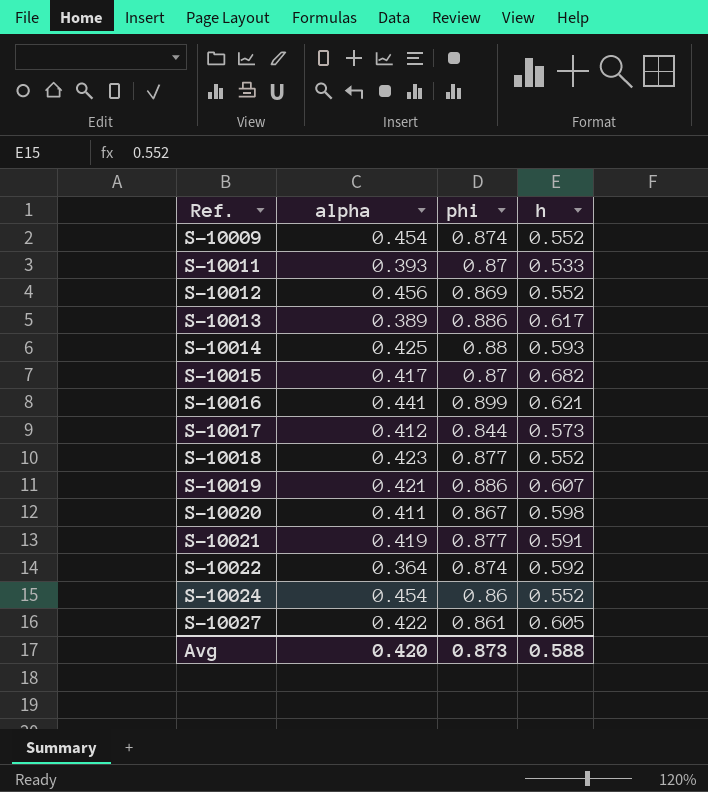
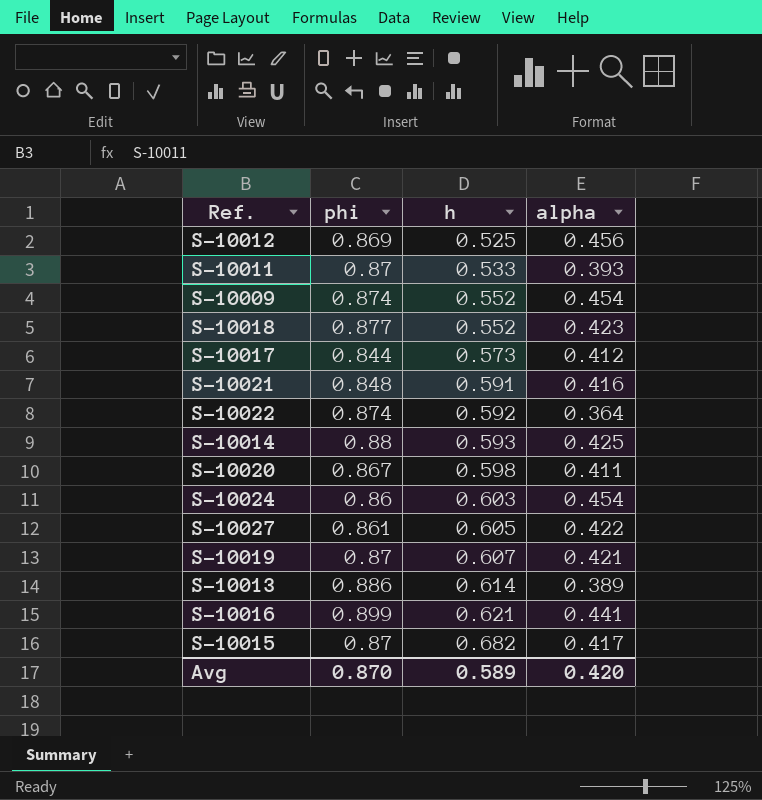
row order: Ref. ascending -> h ascending
column alpha | position: 2 -> 4
S-10012 | h: 0.552 -> 0.525
S-10021 | phi: 0.877 -> 0.848
S-10021 | alpha: 0.419 -> 0.416
S-10024 | h: 0.552 -> 0.603
S-10019 | phi: 0.886 -> 0.87
S-10013 | h: 0.617 -> 0.614
Avg | phi: 0.873 -> 0.870
Avg | h: 0.588 -> 0.589

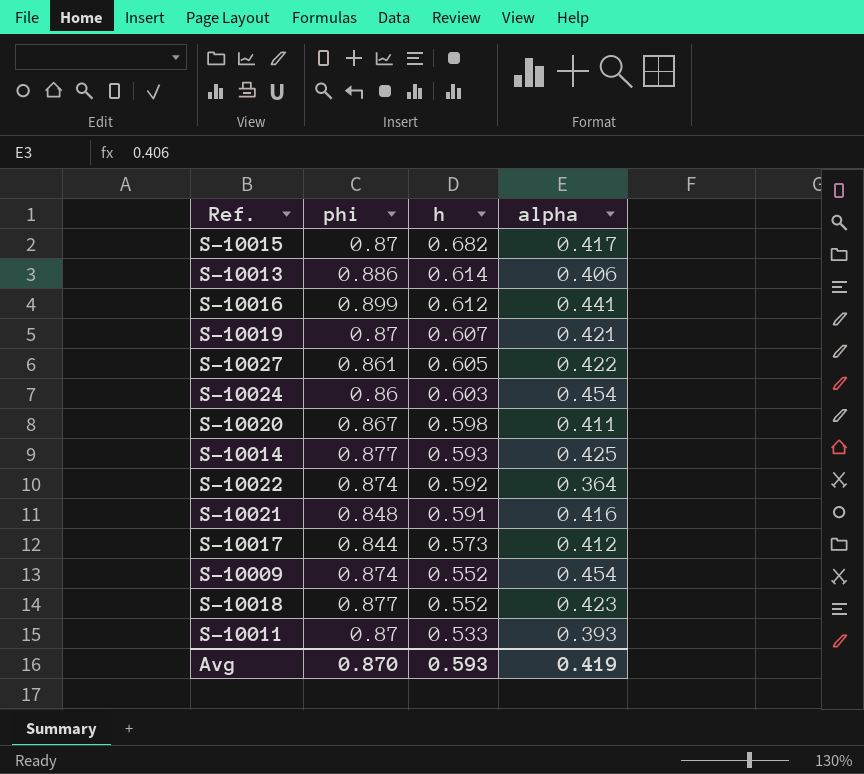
row order: h ascending -> h descending
row S-10012: 0.869 | 0.525 | 0.456 -> none
S-10013 | alpha: 0.389 -> 0.406
S-10016 | h: 0.621 -> 0.612
S-10014 | phi: 0.88 -> 0.877
Avg | h: 0.589 -> 0.593
Avg | alpha: 0.420 -> 0.419

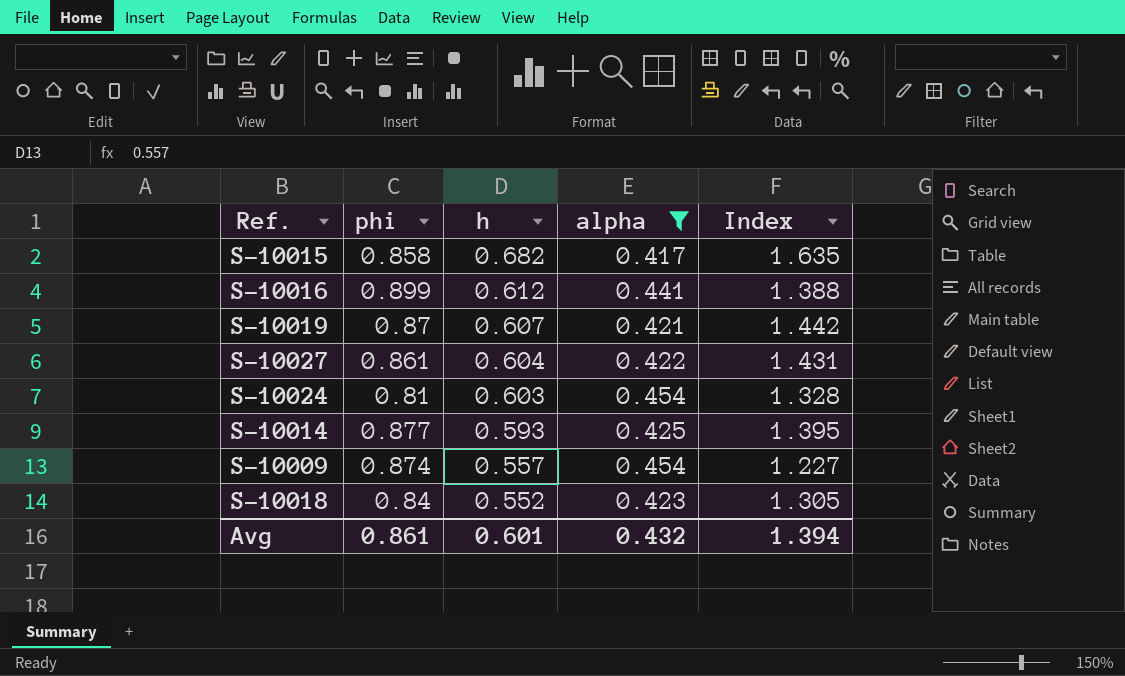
filter: none -> alpha >= 0.417
column Index | formula: none -> [h] / [alpha]
S-10015 | phi: 0.87 -> 0.858
S-10027 | h: 0.605 -> 0.604
S-10024 | phi: 0.86 -> 0.81
S-10009 | h: 0.552 -> 0.557
S-10018 | phi: 0.877 -> 0.84
Avg | phi: 0.870 -> 0.861
Avg | h: 0.593 -> 0.601
Avg | alpha: 0.419 -> 0.432

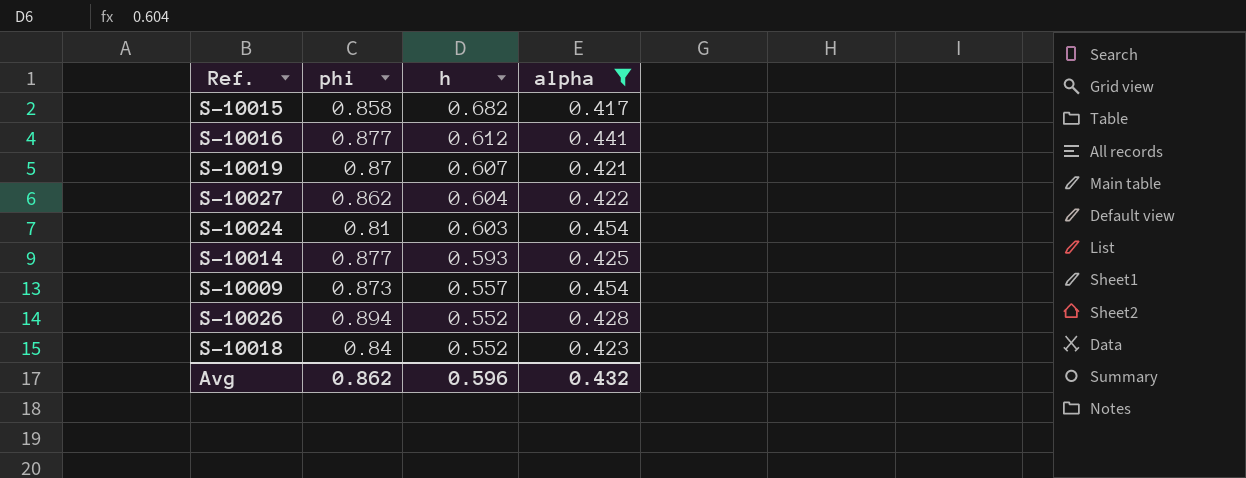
column Index | formula: [h] / [alpha] -> none
S-10016 | phi: 0.899 -> 0.877
S-10027 | phi: 0.861 -> 0.862
S-10009 | phi: 0.874 -> 0.873
row S-10026: none -> 0.894 | 0.552 | 0.428
Avg | phi: 0.861 -> 0.862
Avg | h: 0.601 -> 0.596

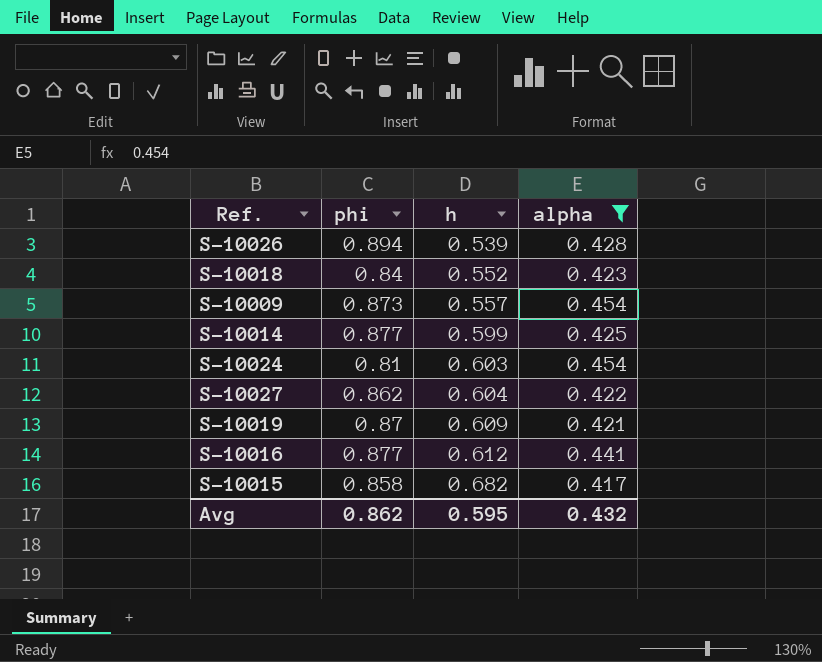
row order: h descending -> h ascending
S-10026 | h: 0.552 -> 0.539
S-10014 | h: 0.593 -> 0.599
S-10019 | h: 0.607 -> 0.609
Avg | h: 0.596 -> 0.595

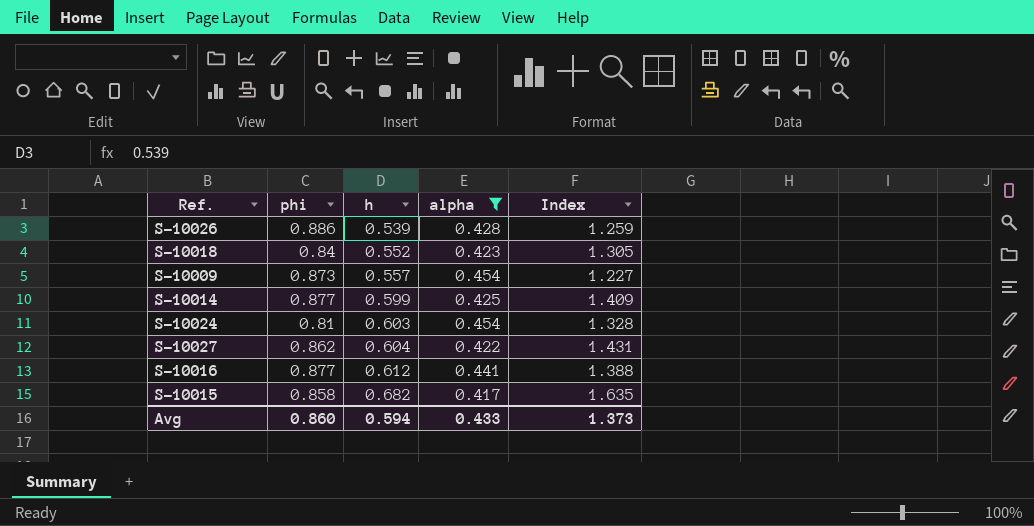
column Index | formula: none -> [h] / [alpha]
row S-10019: 0.87 | 0.609 | 0.421 -> none
S-10026 | phi: 0.894 -> 0.886
Avg | phi: 0.862 -> 0.860
Avg | h: 0.595 -> 0.594
Avg | alpha: 0.432 -> 0.433

